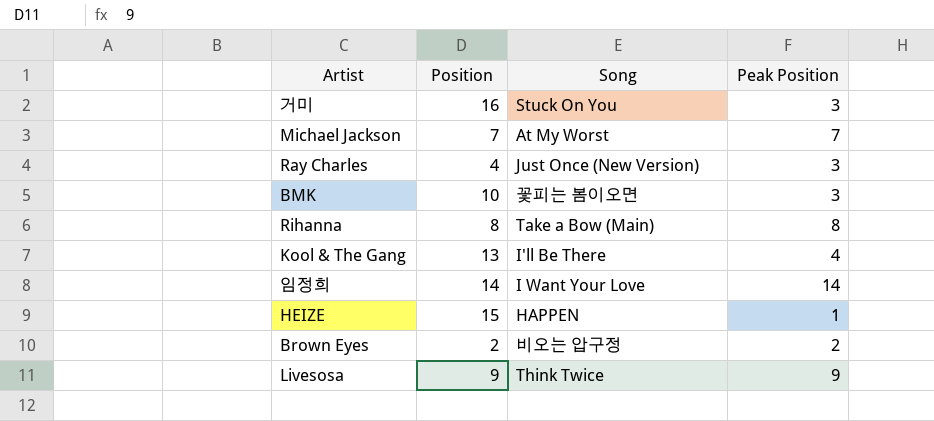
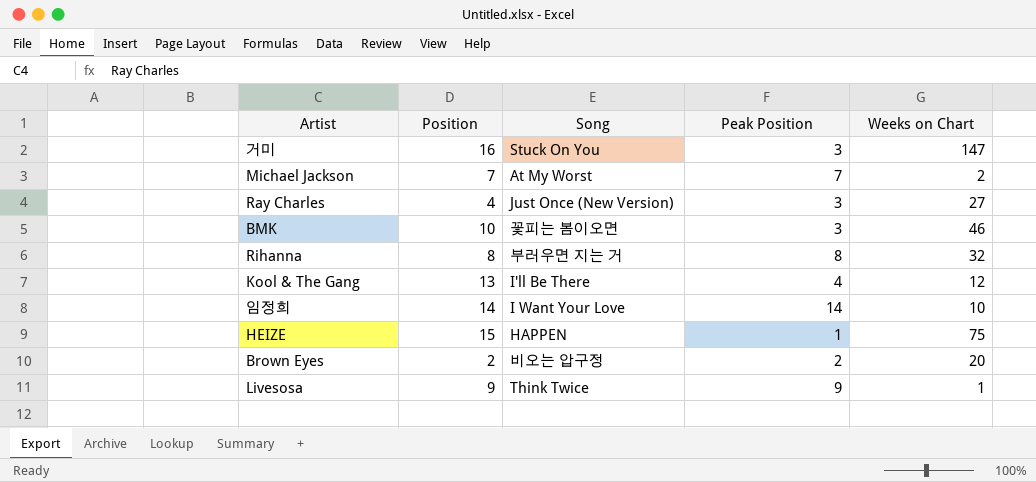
column Weeks on Chart | position: none -> 5
Rihanna | Song: Take a Bow (Main) -> 부러우면 지는 거

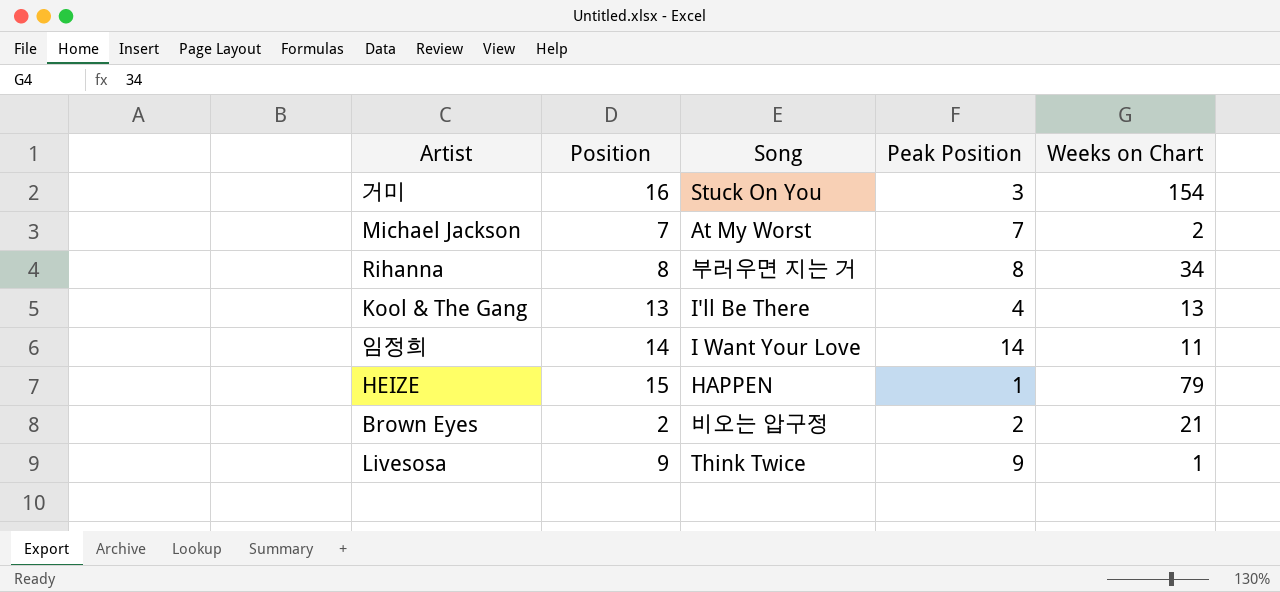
row Ray Charles: 4 | Just Once (New Version) | 3 | 27 -> none
row BMK: 10 | 꽃피는 봄이오면 | 3 | 46 -> none
거미 | Weeks on Chart: 147 -> 154
Rihanna | Weeks on Chart: 32 -> 34
Kool & The Gang | Weeks on Chart: 12 -> 13
임정희 | Weeks on Chart: 10 -> 11
HEIZE | Weeks on Chart: 75 -> 79
Brown Eyes | Weeks on Chart: 20 -> 21

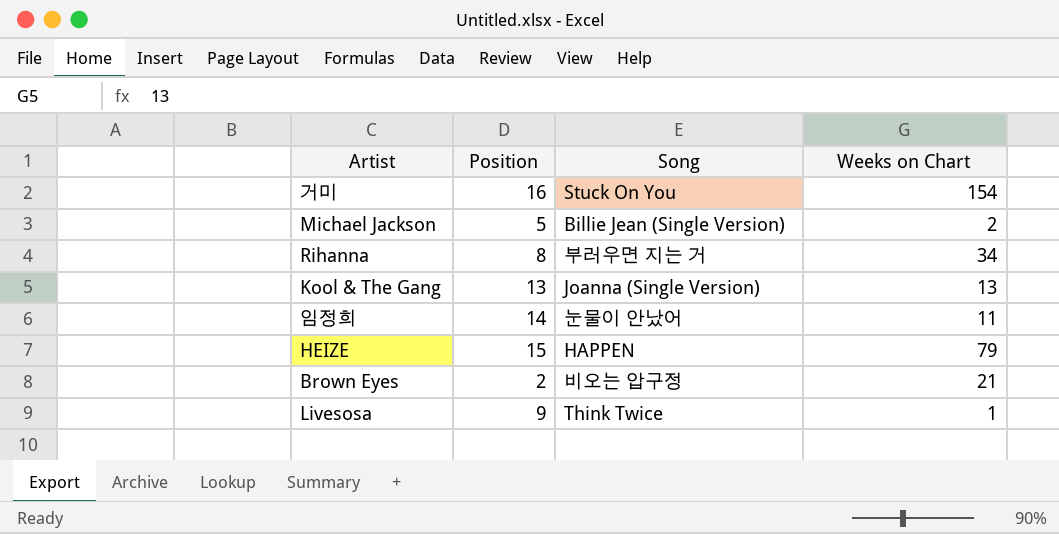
column Peak Position | position: 4 -> none
Michael Jackson | Position: 7 -> 5
Michael Jackson | Song: At My Worst -> Billie Jean (Single Version)
Kool & The Gang | Song: I'll Be There -> Joanna (Single Version)
임정희 | Song: I Want Your Love -> 눈물이 안났어

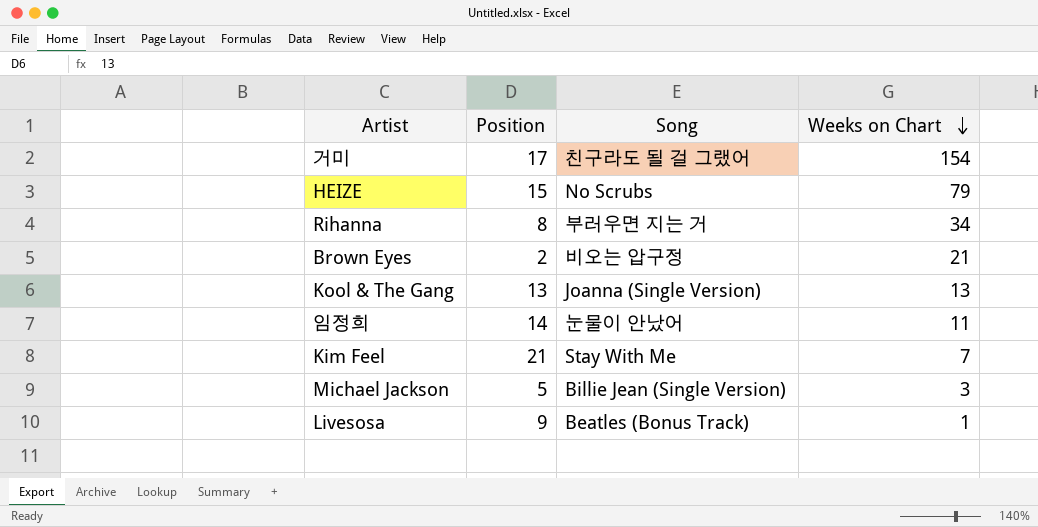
row order: none -> Weeks on Chart descending
거미 | Position: 16 -> 17
거미 | Song: Stuck On You -> 친구라도 될 걸 그랬어
HEIZE | Song: HAPPEN -> No Scrubs
row Kim Feel: none -> 21 | Stay With Me | 7
Michael Jackson | Weeks on Chart: 2 -> 3
Livesosa | Song: Think Twice -> Beatles (Bonus Track)

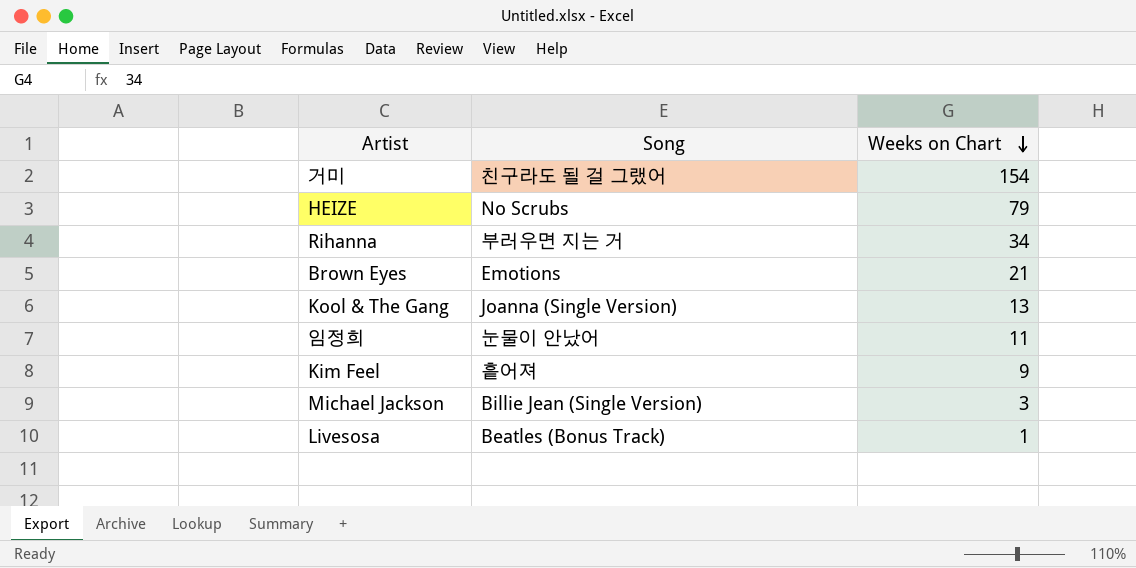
column Position | position: 2 -> none
Brown Eyes | Song: 비오는 압구정 -> Emotions
Kim Feel | Song: Stay With Me -> 흩어져
Kim Feel | Weeks on Chart: 7 -> 9

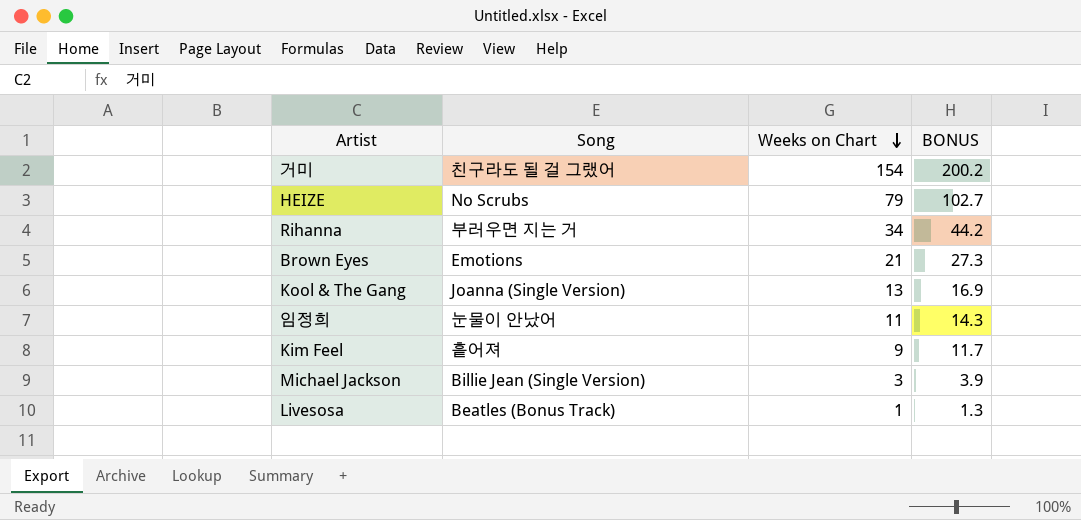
column BONUS | formula: none -> [Weeks on Chart] * 1.3

